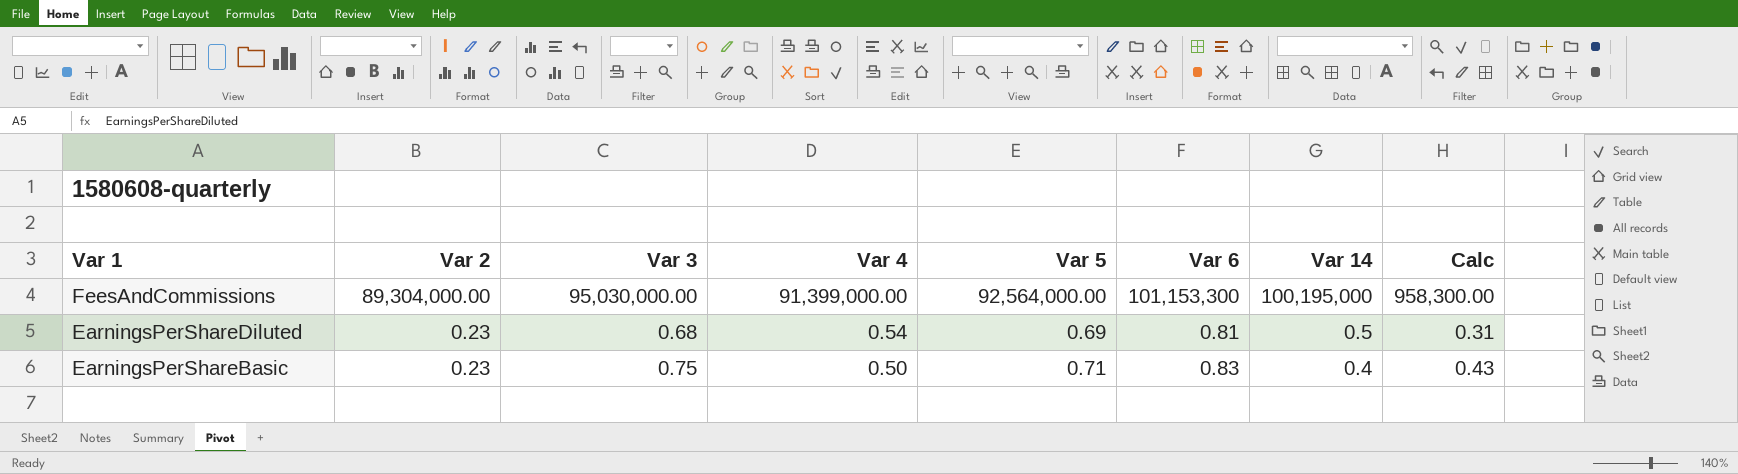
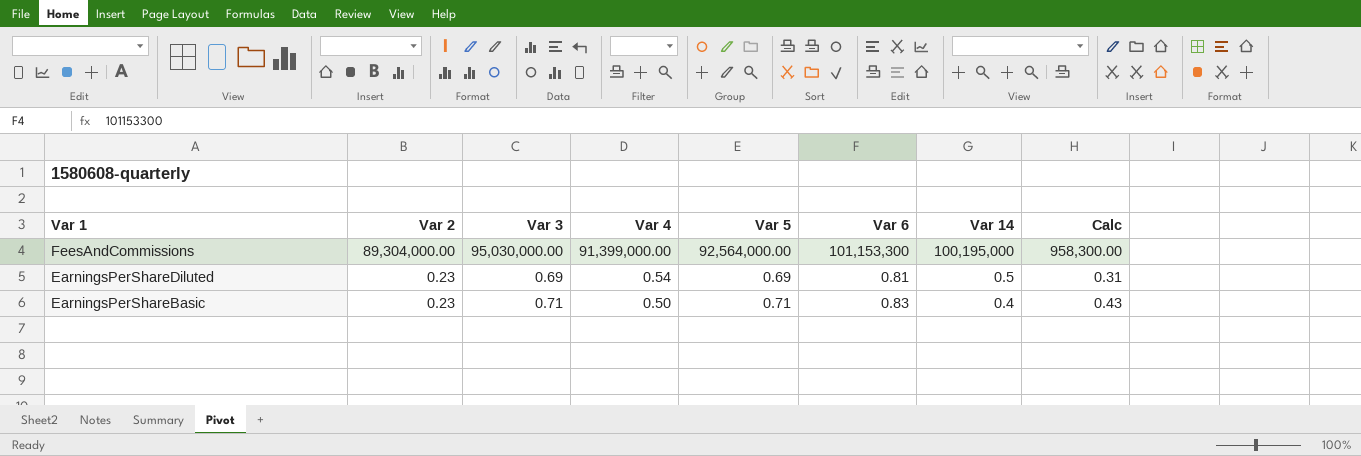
EarningsPerShareDiluted | Var 3: 0.68 -> 0.69
EarningsPerShareBasic | Var 3: 0.75 -> 0.71

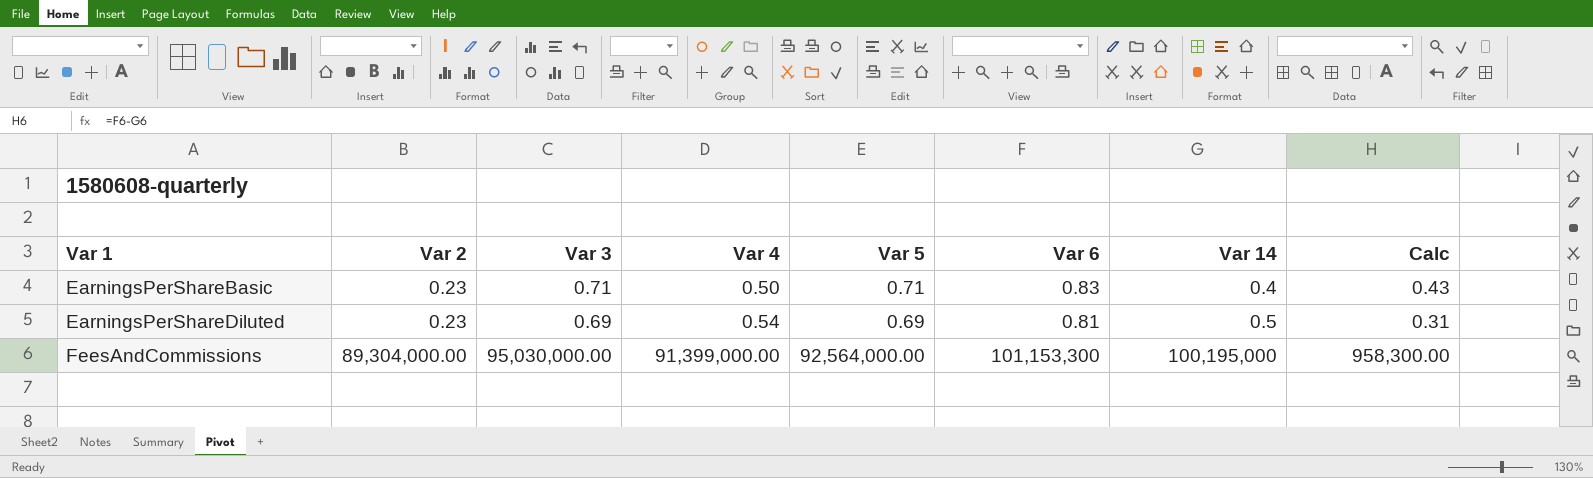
row order: Var 1 descending -> Var 1 ascending

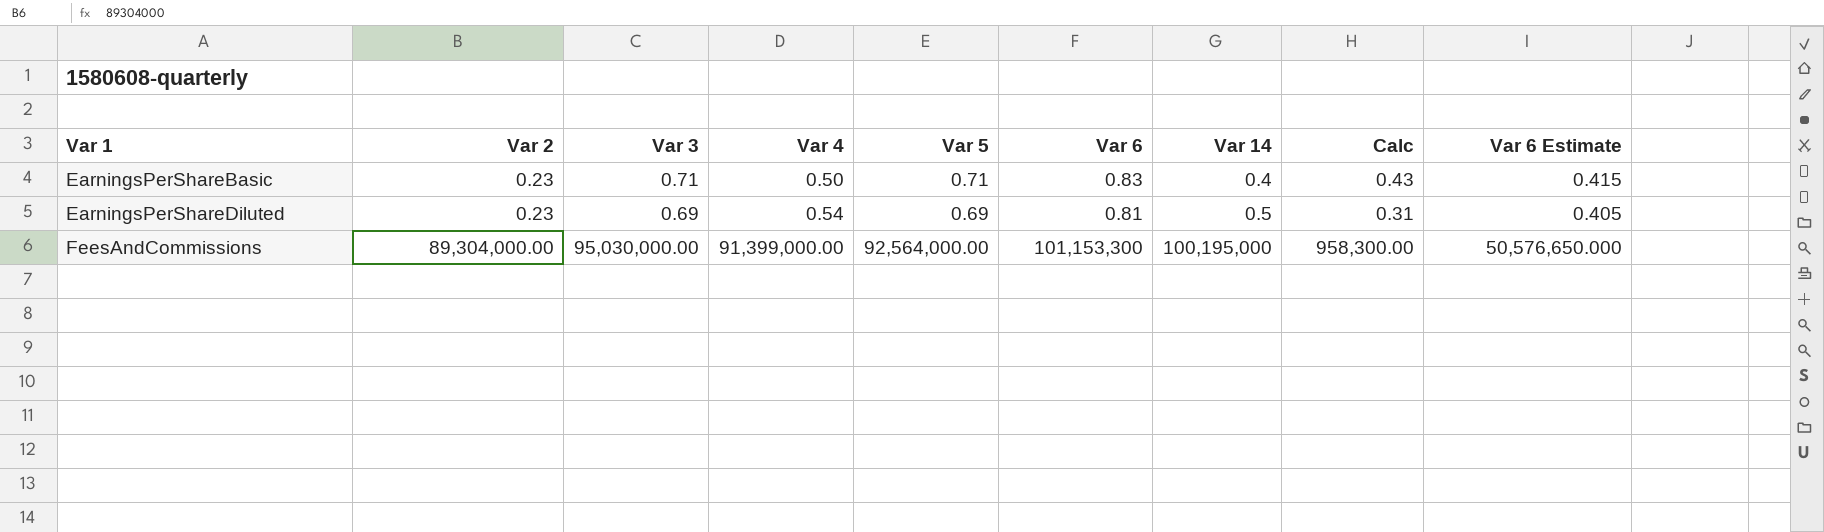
column Var 6 Estimate | formula: none -> [Var 6] * 0.5

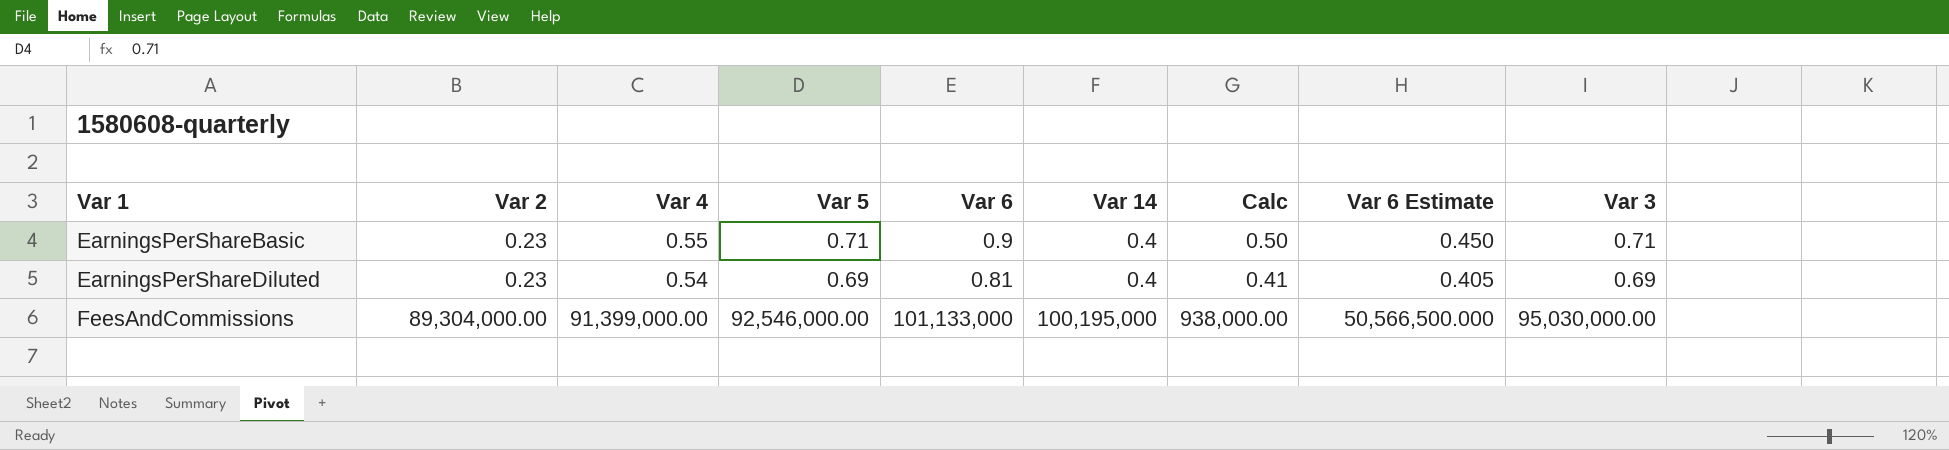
column Var 3 | position: 3 -> 9
EarningsPerShareBasic | Var 4: 0.50 -> 0.55
EarningsPerShareBasic | Var 6: 0.83 -> 0.9
EarningsPerShareBasic | Calc: 0.43 -> 0.50
EarningsPerShareBasic | Var 6 Estimate: 0.415 -> 0.450
EarningsPerShareDiluted | Var 14: 0.5 -> 0.4
EarningsPerShareDiluted | Calc: 0.31 -> 0.41
FeesAndCommissions | Var 5: 92,564,000.00 -> 92,546,000.00
FeesAndCommissions | Var 6: 101,153,300 -> 101,133,000
FeesAndCommissions | Calc: 958,300.00 -> 938,000.00
FeesAndCommissions | Var 6 Estimate: 50,576,650.000 -> 50,566,500.000

